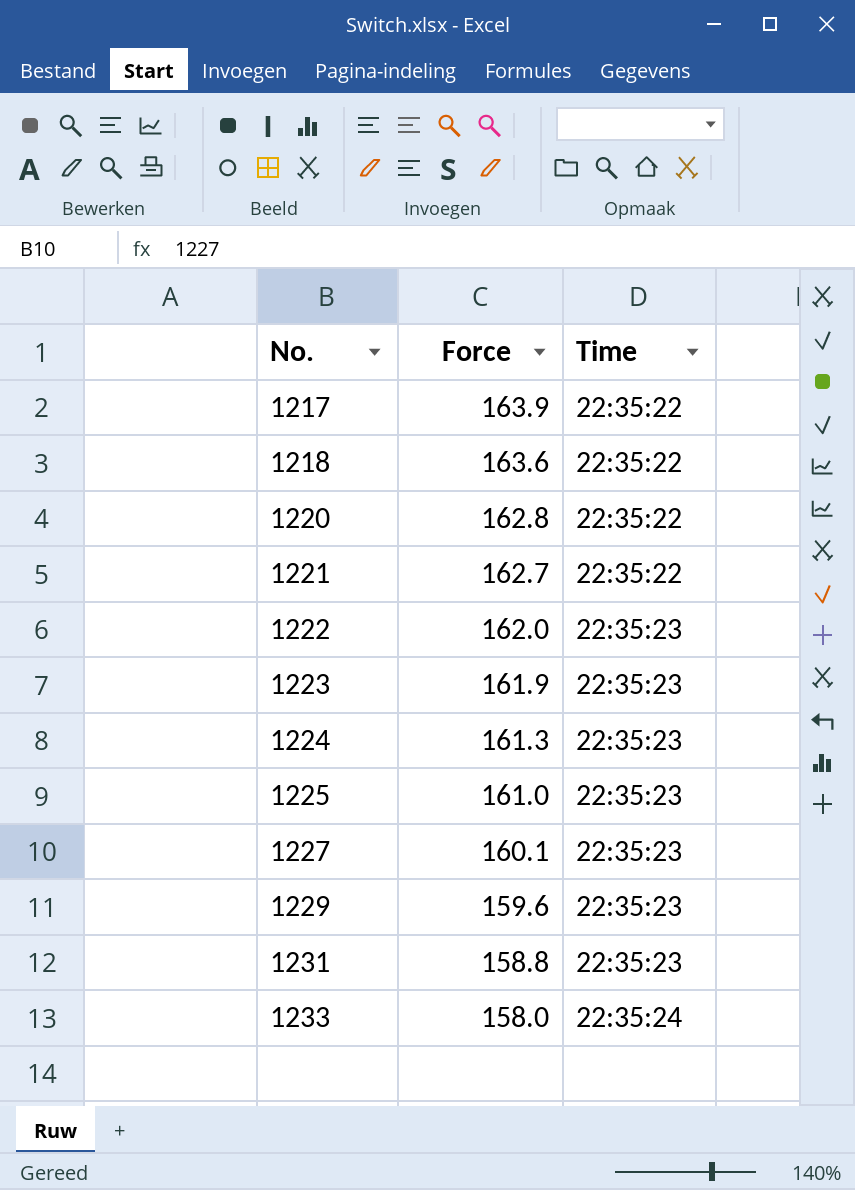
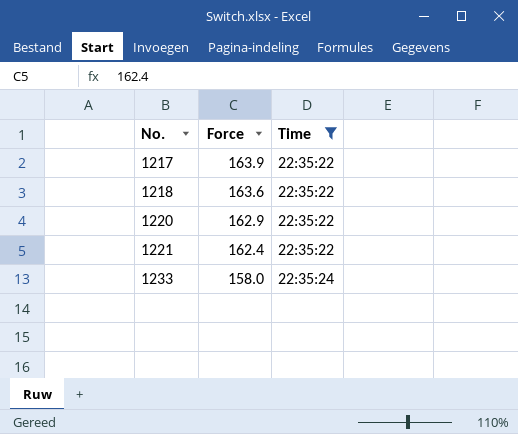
filter: none -> Time != 22:35:23
1220 | Force: 162.8 -> 162.9
1221 | Force: 162.7 -> 162.4

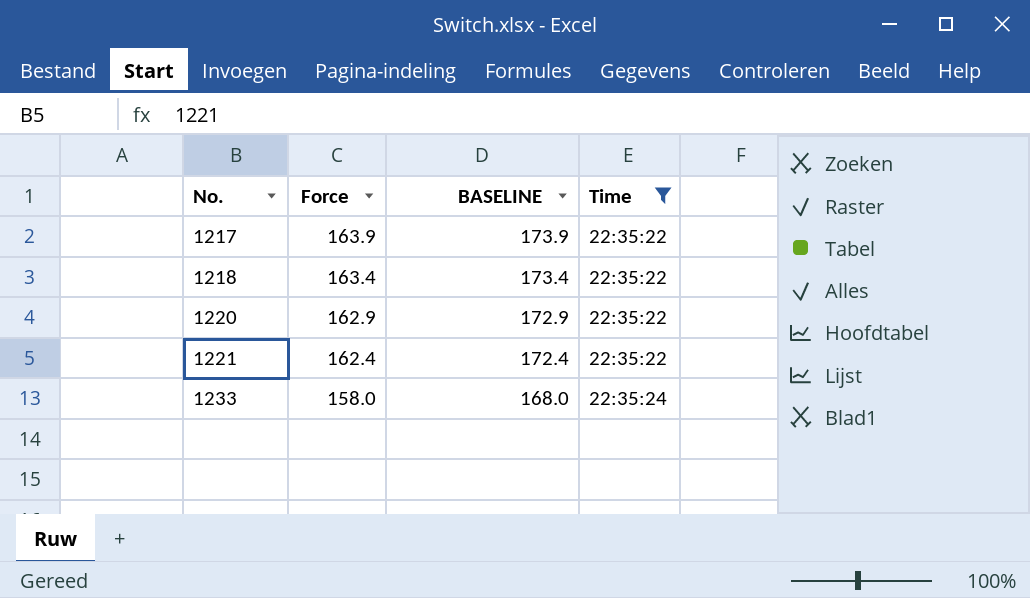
column BASELINE | formula: none -> [Force] + 10
1218 | Force: 163.6 -> 163.4

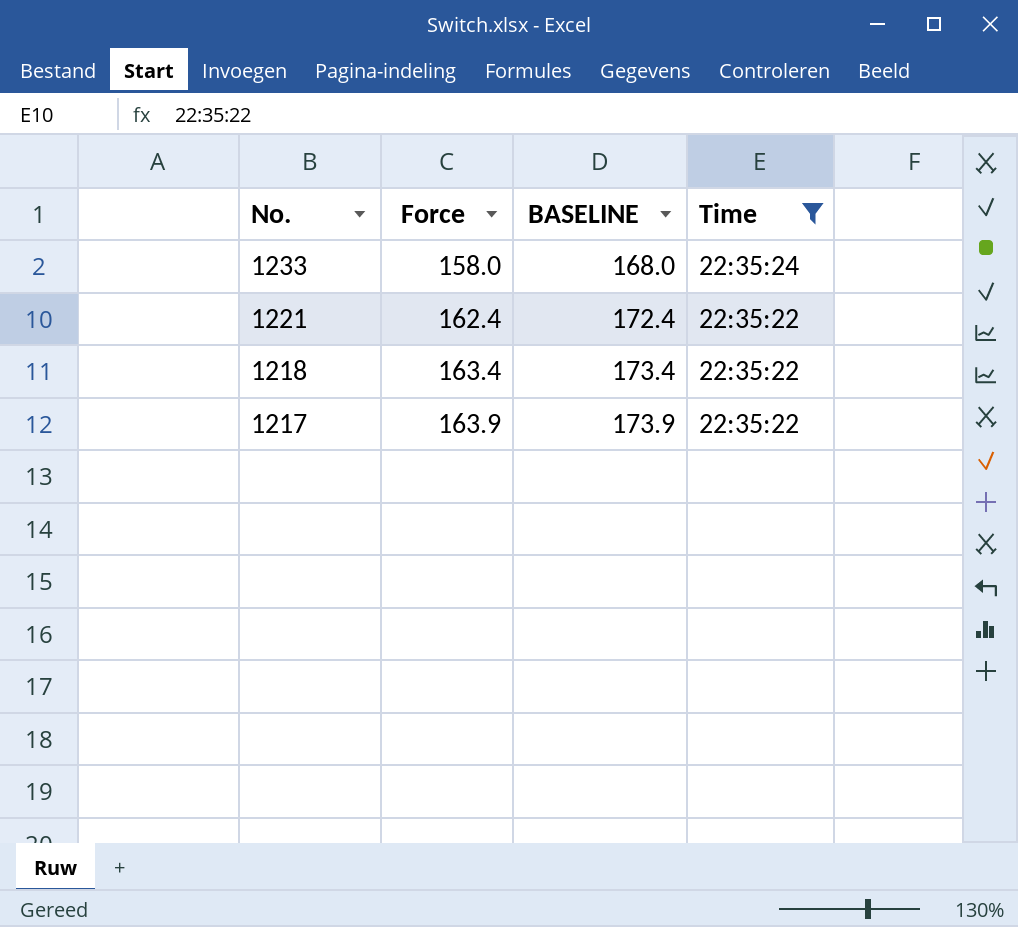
row order: No. ascending -> No. descending
row 1220: 162.9 | 172.9 | 22:35:22 -> none

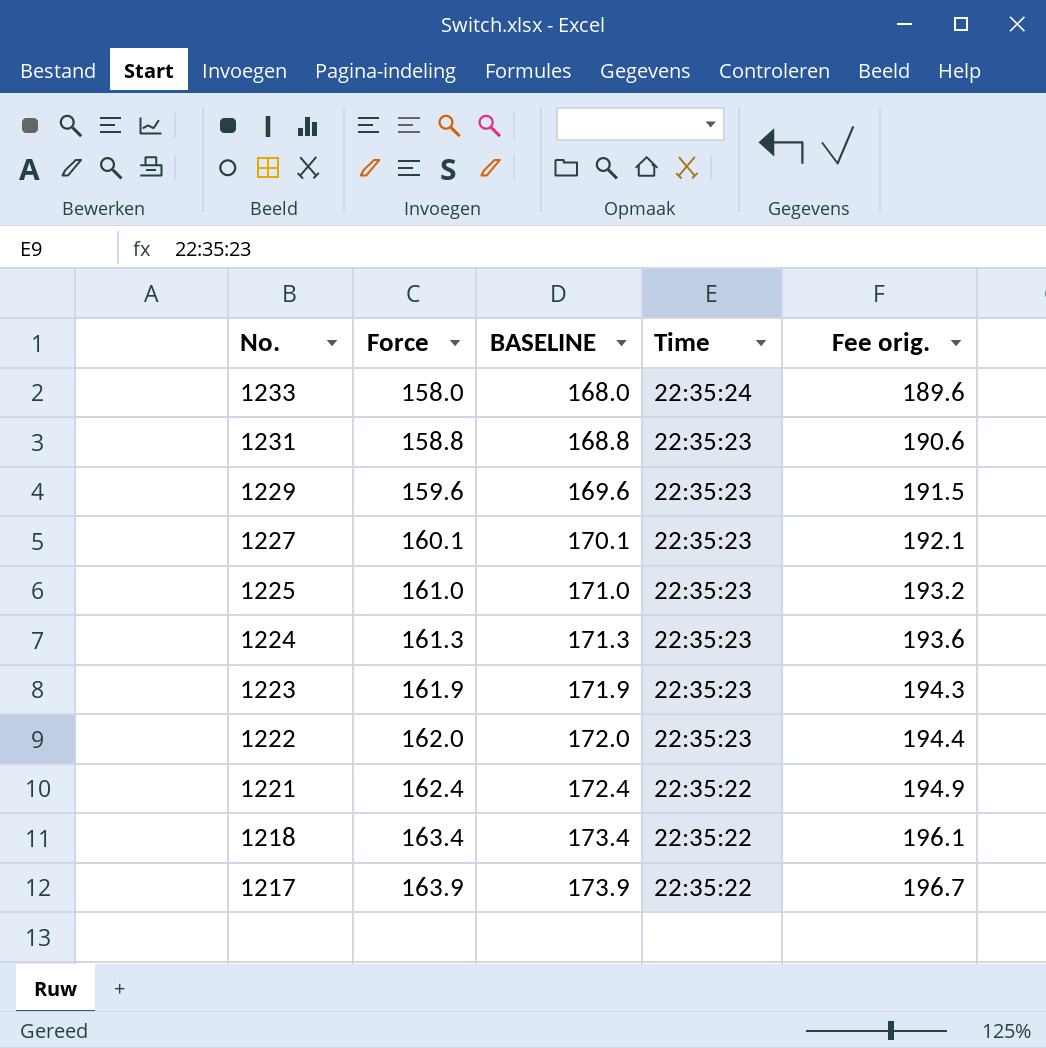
filter: Time != 22:35:23 -> none
column Fee orig. | formula: none -> [Force] * 1.2

